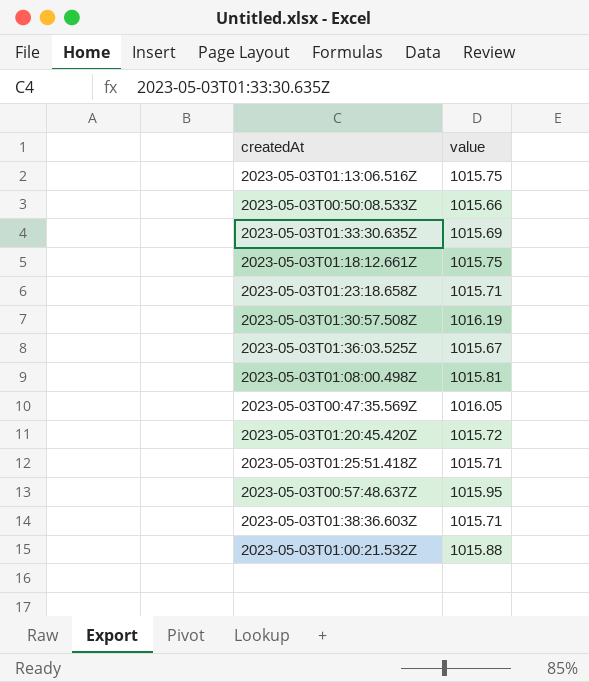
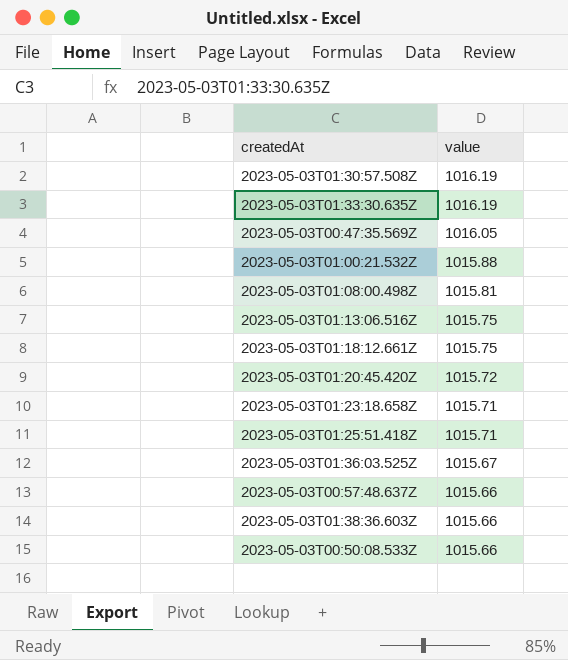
row order: none -> value descending
2023-05-03T01:33:30.635Z | value: 1015.69 -> 1016.19
2023-05-03T00:57:48.637Z | value: 1015.95 -> 1015.66
2023-05-03T01:38:36.603Z | value: 1015.71 -> 1015.66

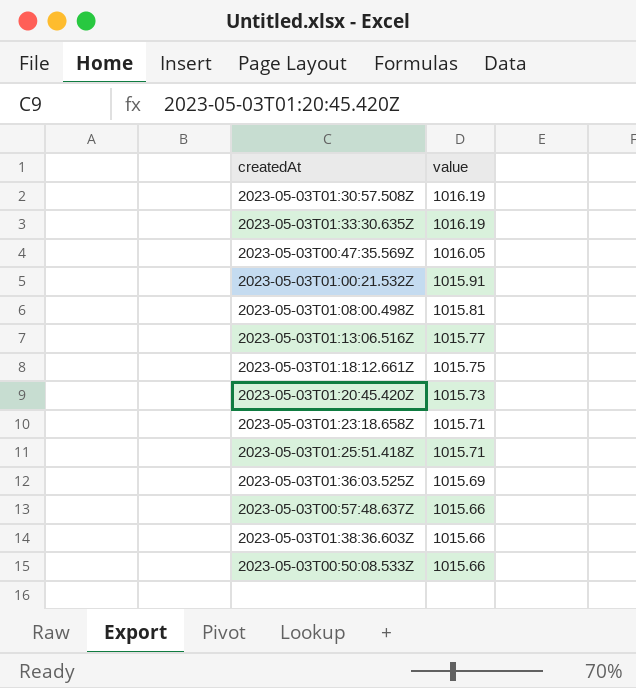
2023-05-03T01:00:21.532Z | value: 1015.88 -> 1015.91
2023-05-03T01:13:06.516Z | value: 1015.75 -> 1015.77
2023-05-03T01:20:45.420Z | value: 1015.72 -> 1015.73
2023-05-03T01:36:03.525Z | value: 1015.67 -> 1015.69

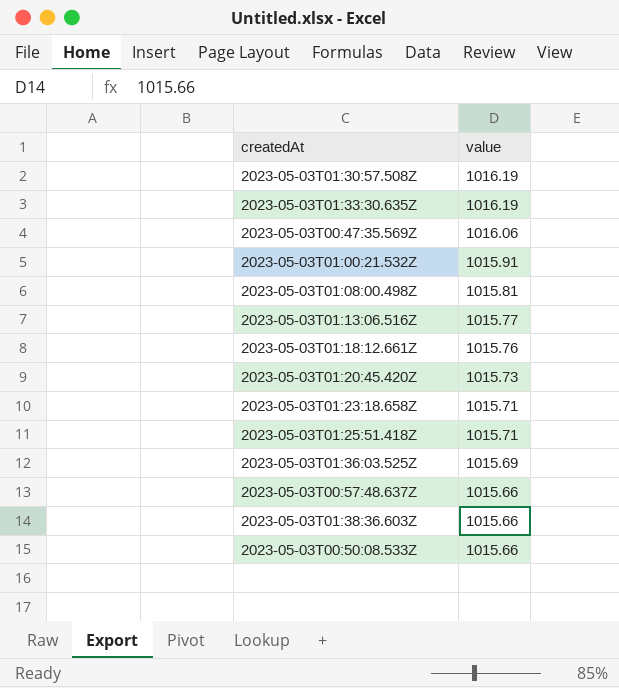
2023-05-03T00:47:35.569Z | value: 1016.05 -> 1016.06
2023-05-03T01:18:12.661Z | value: 1015.75 -> 1015.76

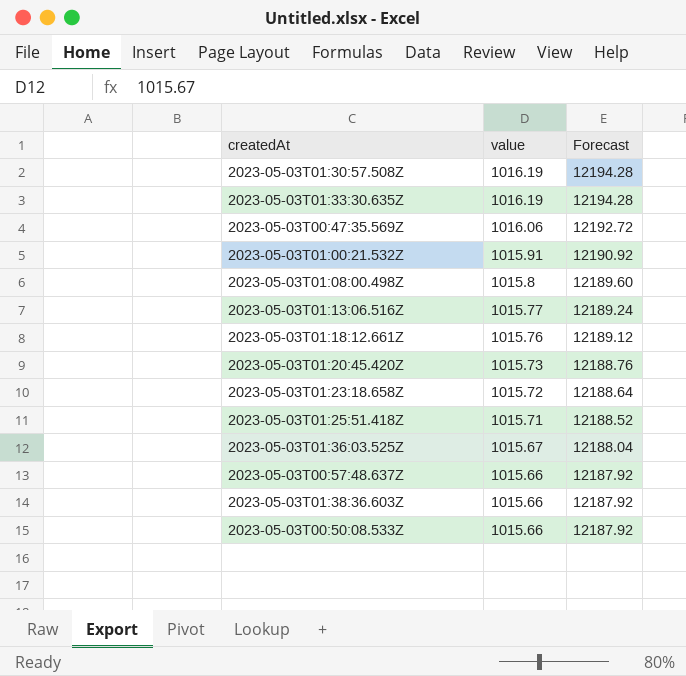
column Forecast | formula: none -> [value] * 12
2023-05-03T01:08:00.498Z | value: 1015.81 -> 1015.8
2023-05-03T01:23:18.658Z | value: 1015.71 -> 1015.72
2023-05-03T01:36:03.525Z | value: 1015.69 -> 1015.67

